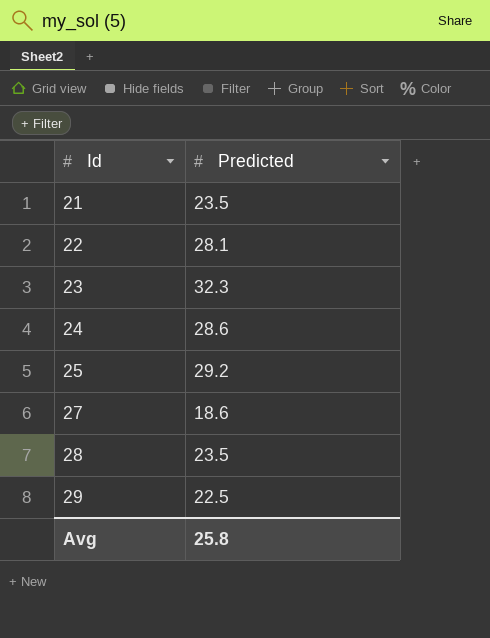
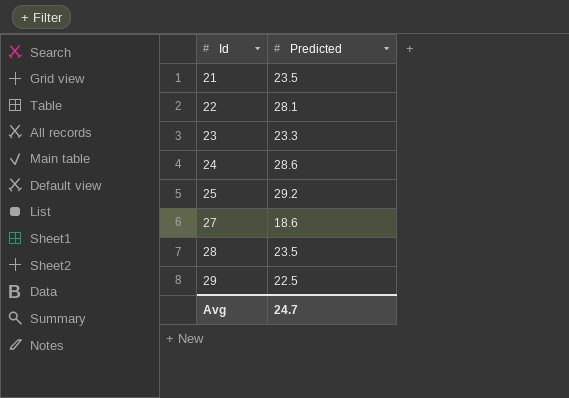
23 | Predicted: 32.3 -> 23.3
Avg | Predicted: 25.8 -> 24.7

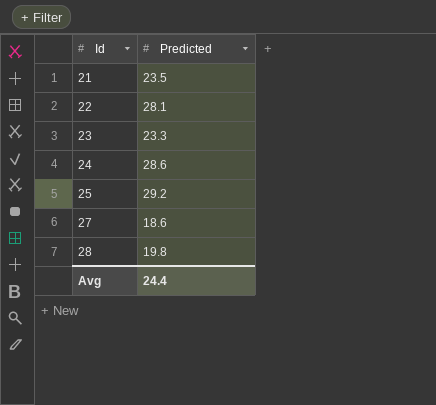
row 29: 22.5 -> none
28 | Predicted: 23.5 -> 19.8
Avg | Predicted: 24.7 -> 24.4

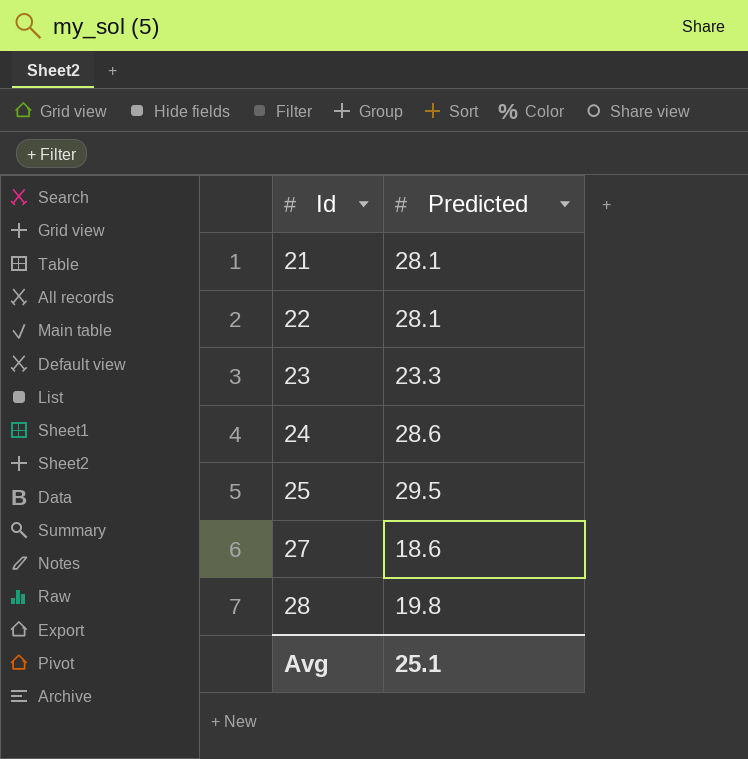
21 | Predicted: 23.5 -> 28.1
25 | Predicted: 29.2 -> 29.5
Avg | Predicted: 24.4 -> 25.1

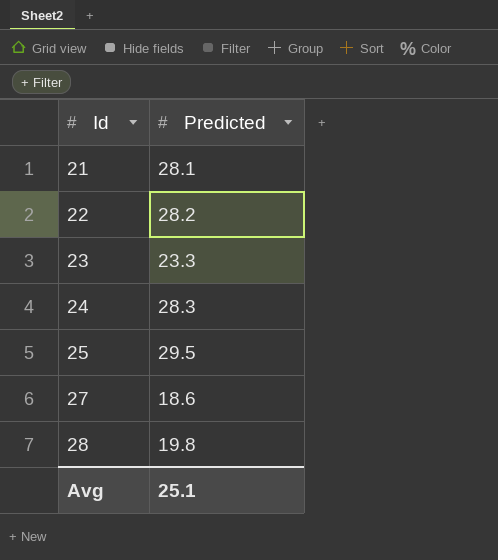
22 | Predicted: 28.1 -> 28.2
24 | Predicted: 28.6 -> 28.3

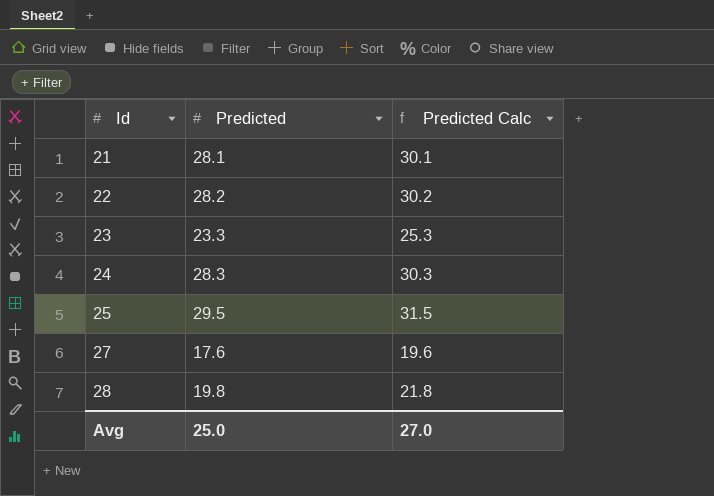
column Predicted Calc | formula: none -> [Predicted] + 2
27 | Predicted: 18.6 -> 17.6
Avg | Predicted: 25.1 -> 25.0

